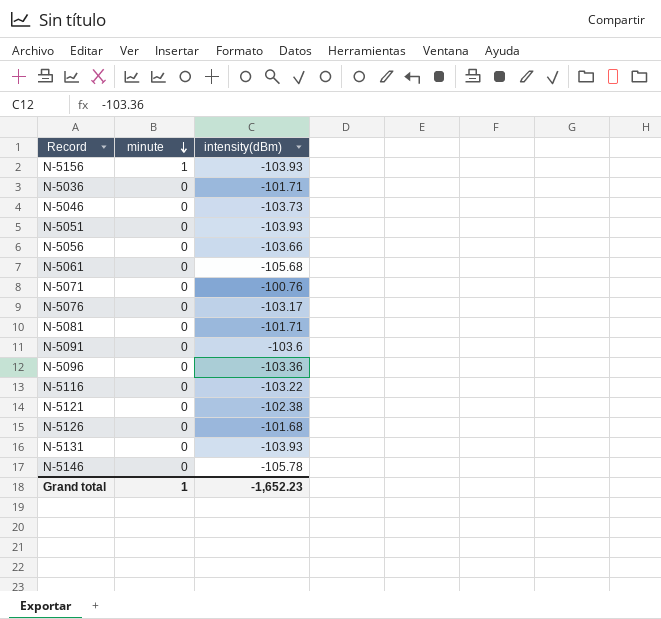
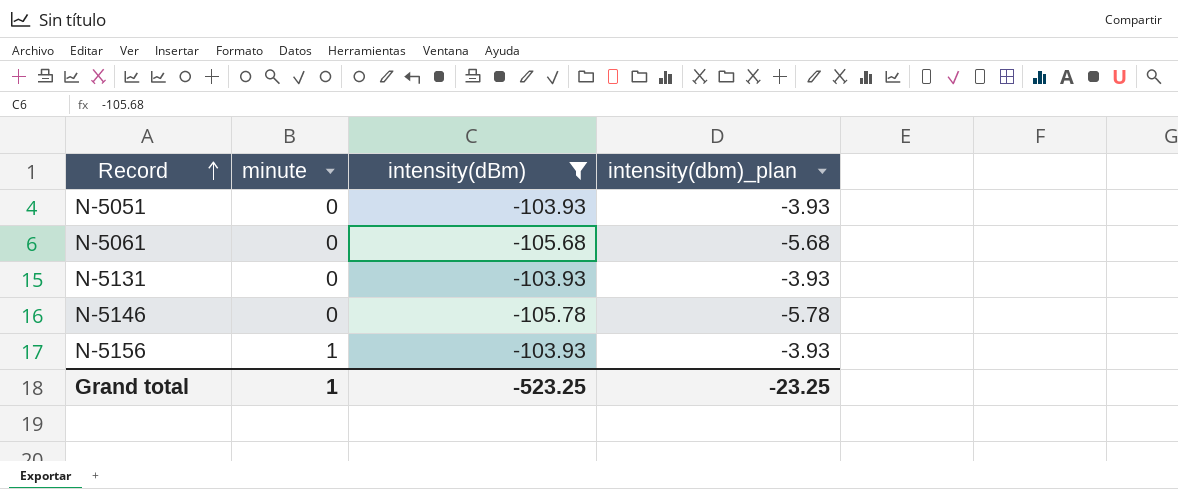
filter: none -> intensity(dBm) <= -103.93
row order: minute descending -> Record ascending
column intensity(dbm)_plan | formula: none -> [intensity(dBm)] + 100
Grand total | intensity(dBm): -1,652.23 -> -523.25

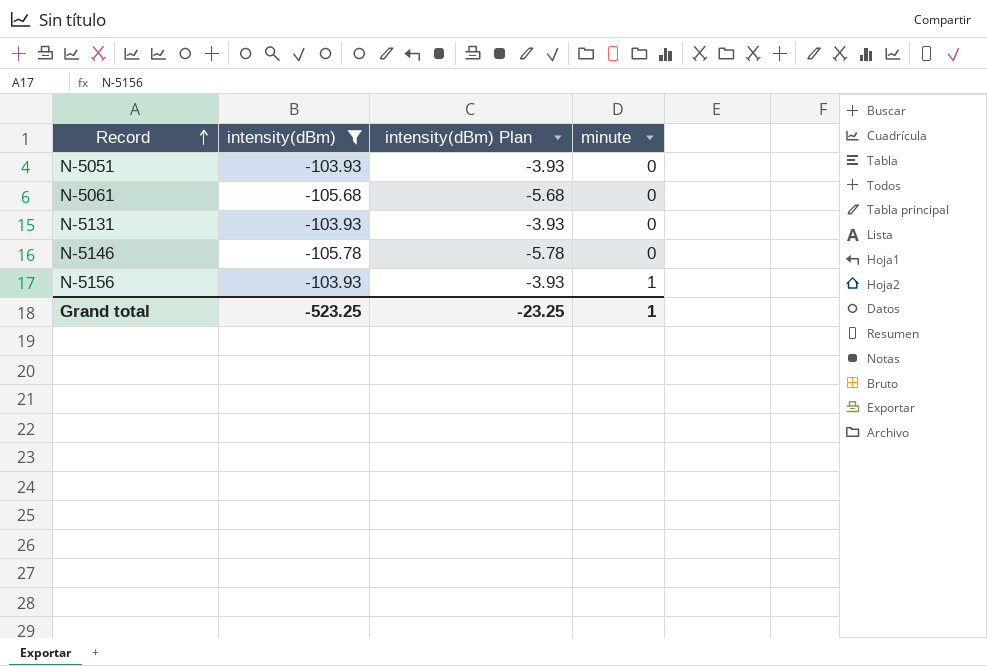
column name: intensity(dbm)_plan -> intensity(dBm) Plan
column minute | position: 2 -> 4

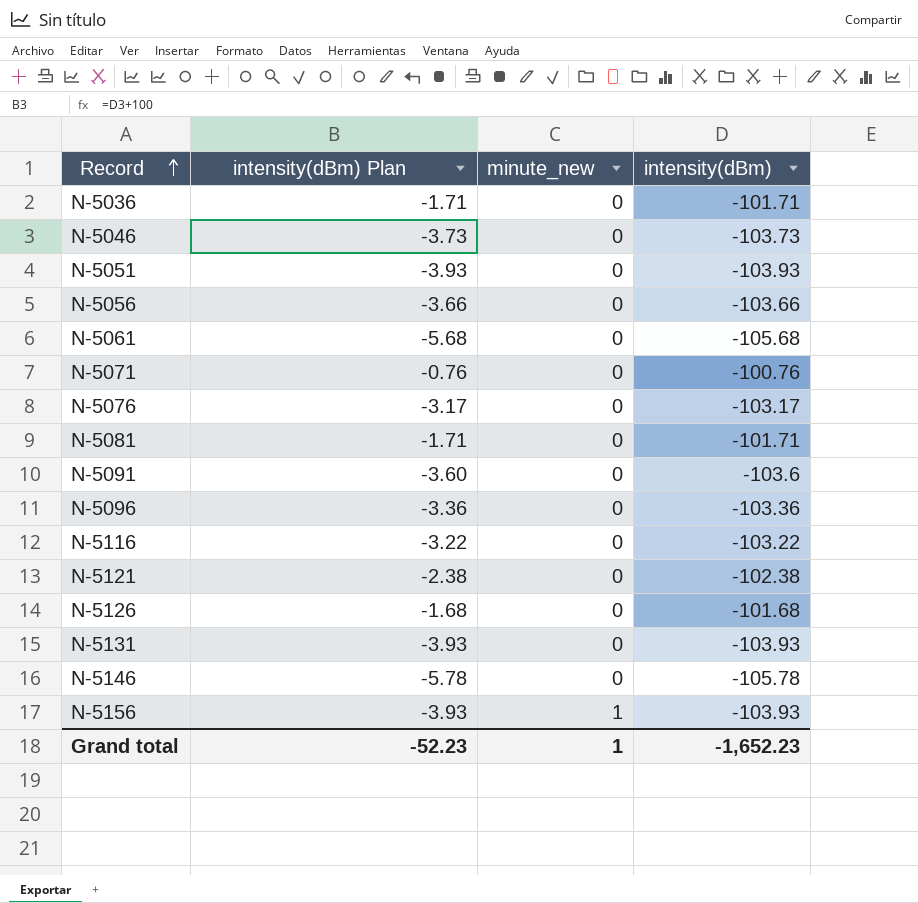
filter: intensity(dBm) <= -103.93 -> none
column name: minute -> minute_new
column intensity(dBm) | position: 2 -> 4
Grand total | intensity(dBm) Plan: -23.25 -> -52.23
Grand total | intensity(dBm): -523.25 -> -1,652.23

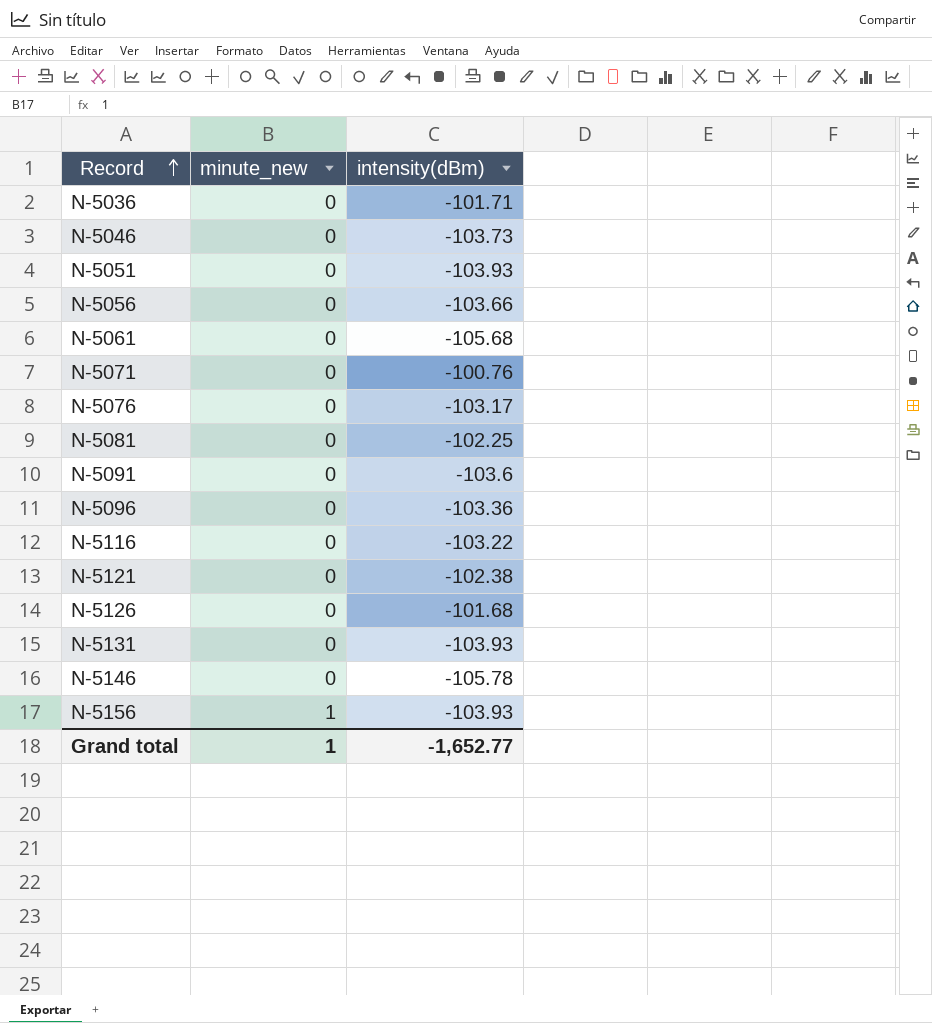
column intensity(dBm) Plan | formula: [intensity(dBm)] + 100 -> none
N-5081 | intensity(dBm): -101.71 -> -102.25
Grand total | intensity(dBm): -1,652.23 -> -1,652.77

